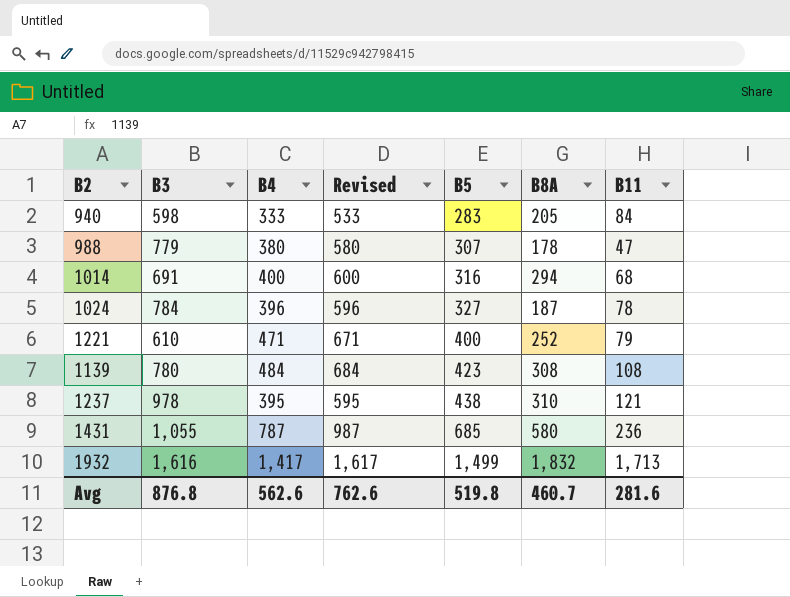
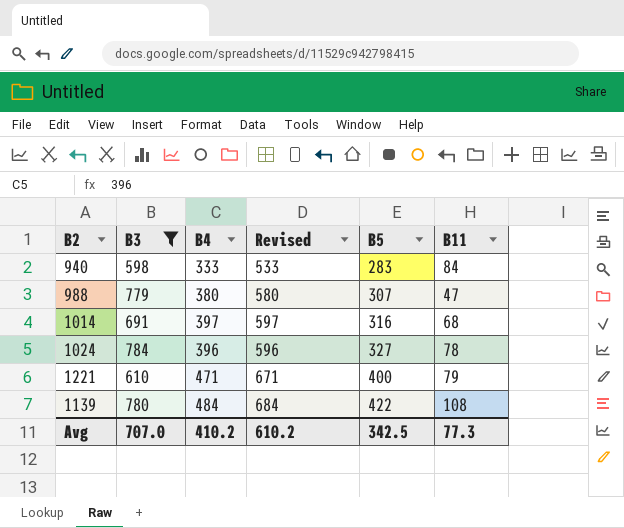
filter: none -> B3 <= 784
column B8A | position: 6 -> none
1014 | B4: 400 -> 397
1014 | Revised: 600 -> 597
1139 | B5: 423 -> 422
Avg | B3: 876.8 -> 707.0
Avg | B4: 562.6 -> 410.2
Avg | Revised: 762.6 -> 610.2
Avg | B5: 519.8 -> 342.5
Avg | B11: 281.6 -> 77.3

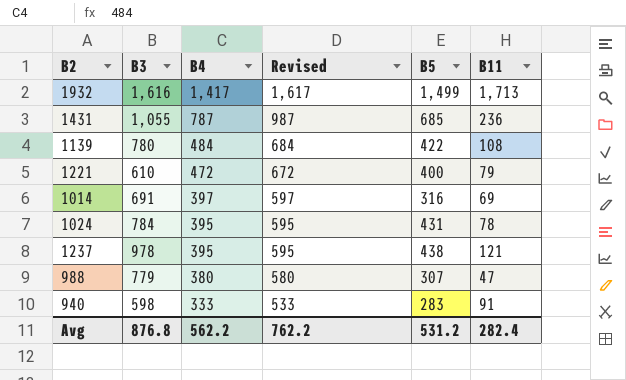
filter: B3 <= 784 -> none
row order: B5 ascending -> B4 descending
1221 | B4: 471 -> 472
1221 | Revised: 671 -> 672
1014 | B11: 68 -> 69
1024 | B4: 396 -> 395
1024 | Revised: 596 -> 595
1024 | B5: 327 -> 431
940 | B11: 84 -> 91
Avg | B3: 707.0 -> 876.8
Avg | B4: 410.2 -> 562.2
Avg | Revised: 610.2 -> 762.2
Avg | B5: 342.5 -> 531.2
Avg | B11: 77.3 -> 282.4

